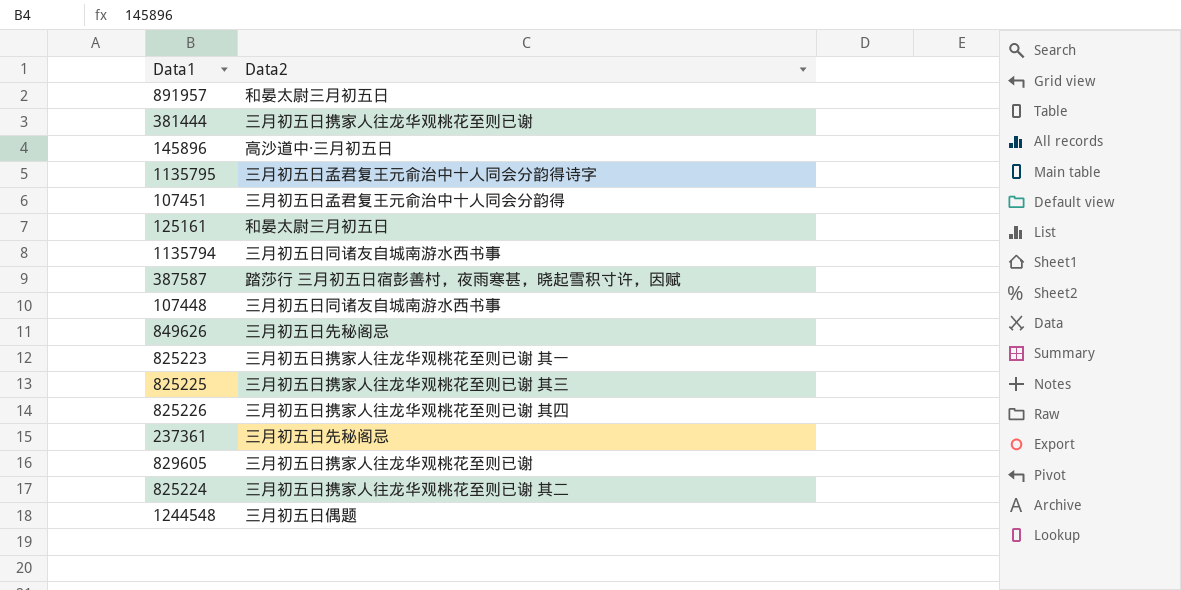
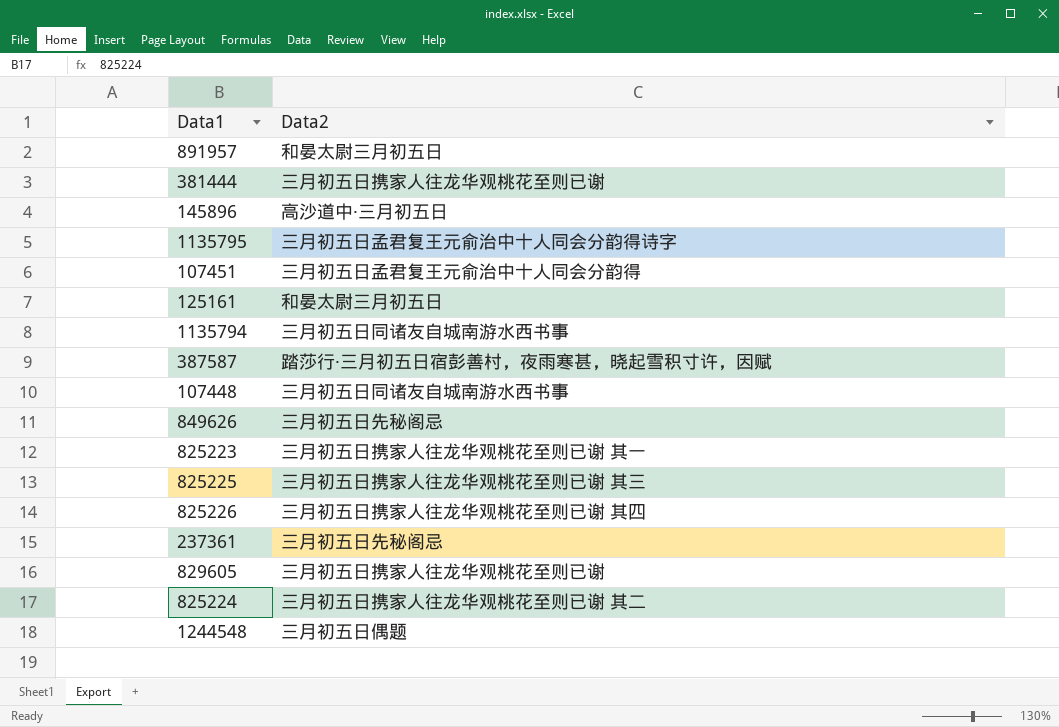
387587 | Data2: 踏莎行 三月初五日宿彭善村，夜雨寒甚，晓起雪积寸许，因赋 -> 踏莎行·三月初五日宿彭善村，夜雨寒甚，晓起雪积寸许，因赋

